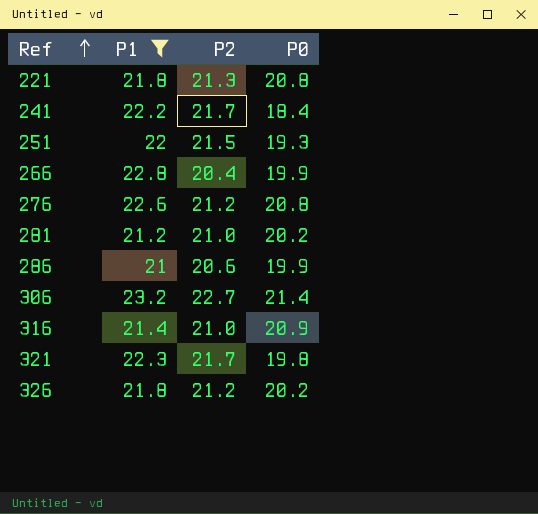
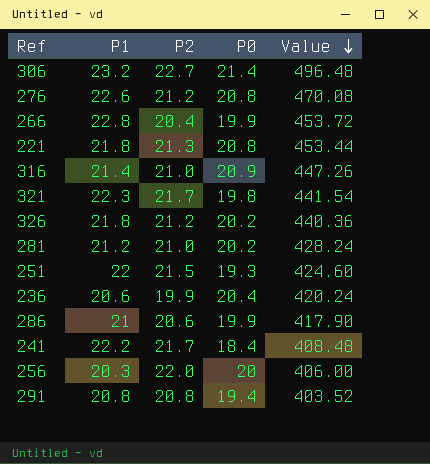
filter: P1 >= 21 -> none
row order: Ref ascending -> Value descending
column Value | formula: none -> [P1] * [P0]

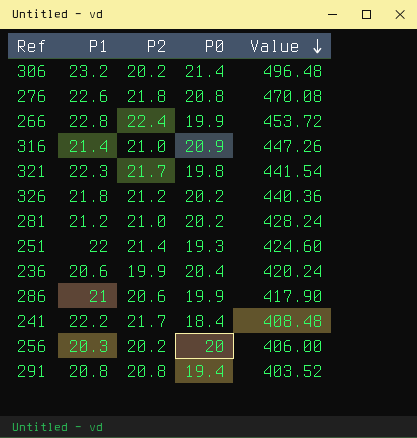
row 221: 21.8 | 21.3 | 20.8 | 453.44 -> none
306 | P2: 22.7 -> 20.2
276 | P2: 21.2 -> 21.8
266 | P2: 20.4 -> 22.4
251 | P2: 21.5 -> 21.4
256 | P2: 22.0 -> 20.2

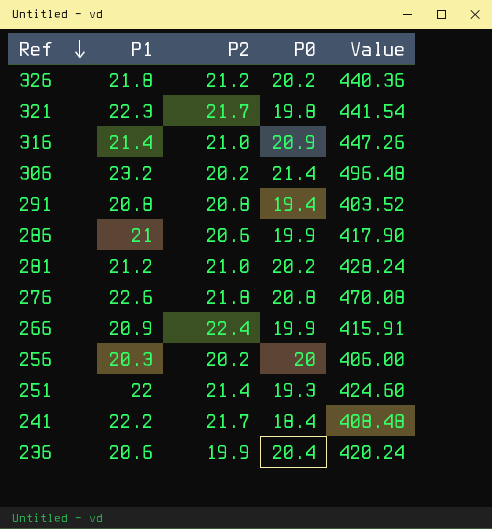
row order: Value descending -> Ref descending
266 | P1: 22.8 -> 20.9
266 | Value: 453.72 -> 415.91

